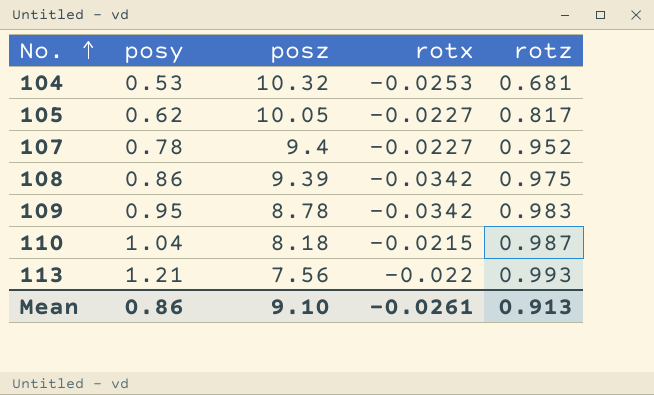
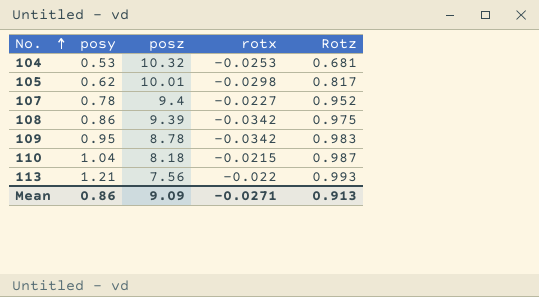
column name: rotz -> Rotz
105 | posz: 10.05 -> 10.01
105 | rotx: -0.0227 -> -0.0298
Mean | posz: 9.10 -> 9.09
Mean | rotx: -0.0261 -> -0.0271

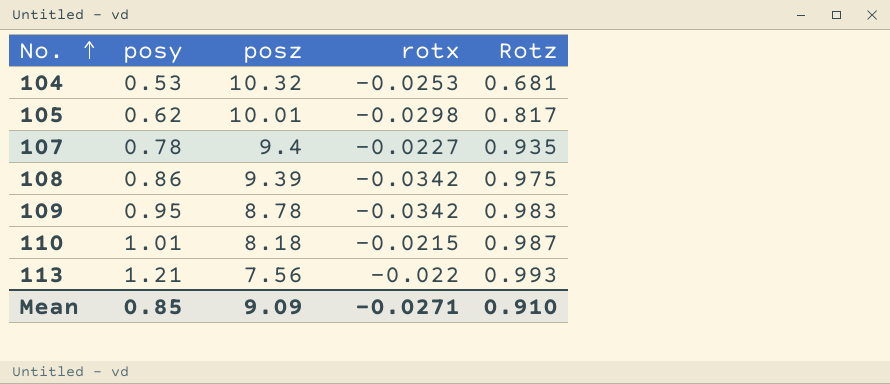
107 | Rotz: 0.952 -> 0.935
110 | posy: 1.04 -> 1.01
Mean | posy: 0.86 -> 0.85
Mean | Rotz: 0.913 -> 0.910

